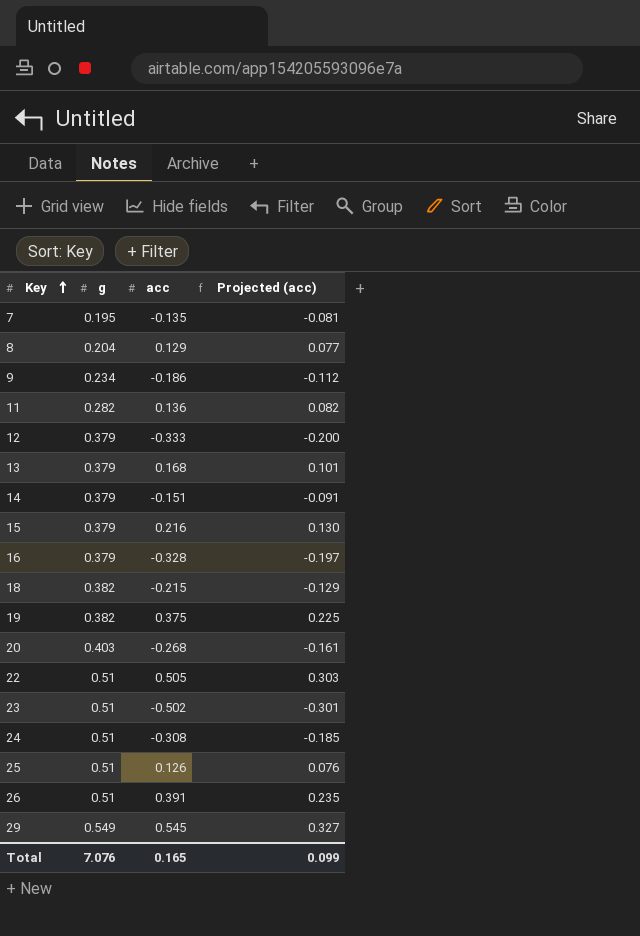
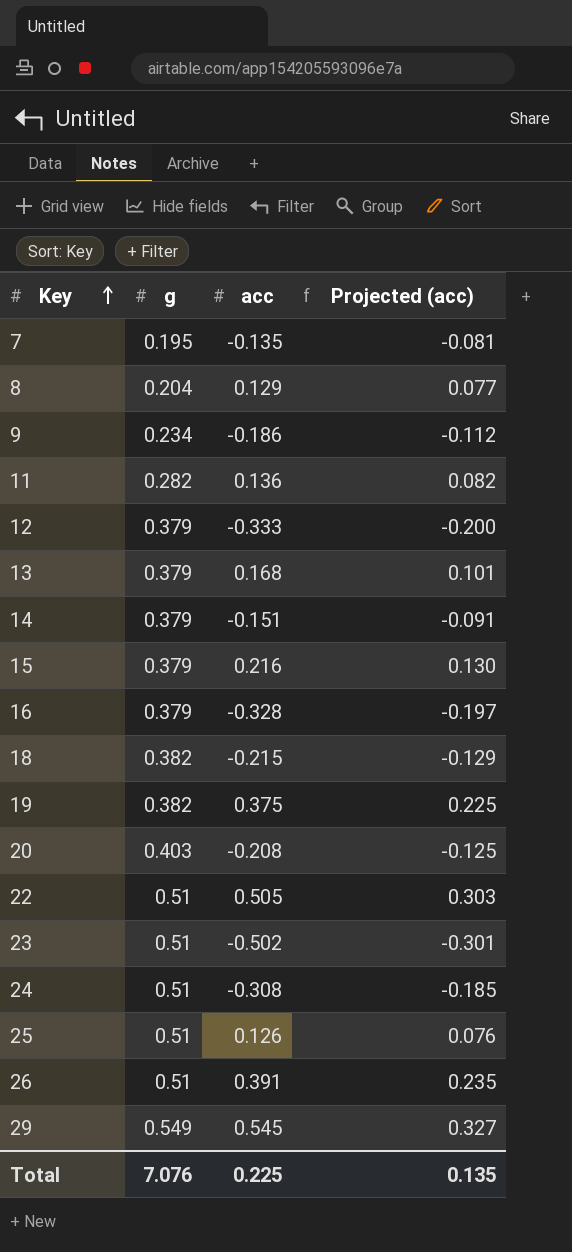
20 | acc: -0.268 -> -0.208
20 | Projected (acc): -0.161 -> -0.125
Total | acc: 0.165 -> 0.225
Total | Projected (acc): 0.099 -> 0.135

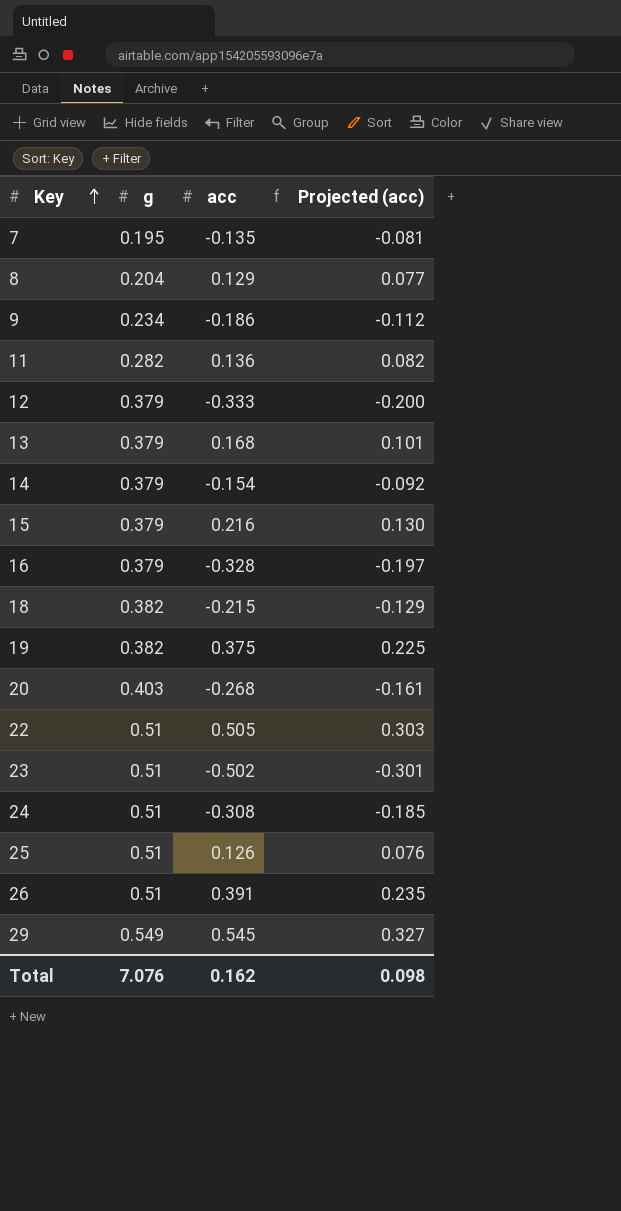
14 | acc: -0.151 -> -0.154
14 | Projected (acc): -0.091 -> -0.092
20 | acc: -0.208 -> -0.268
20 | Projected (acc): -0.125 -> -0.161
Total | acc: 0.225 -> 0.162
Total | Projected (acc): 0.135 -> 0.098

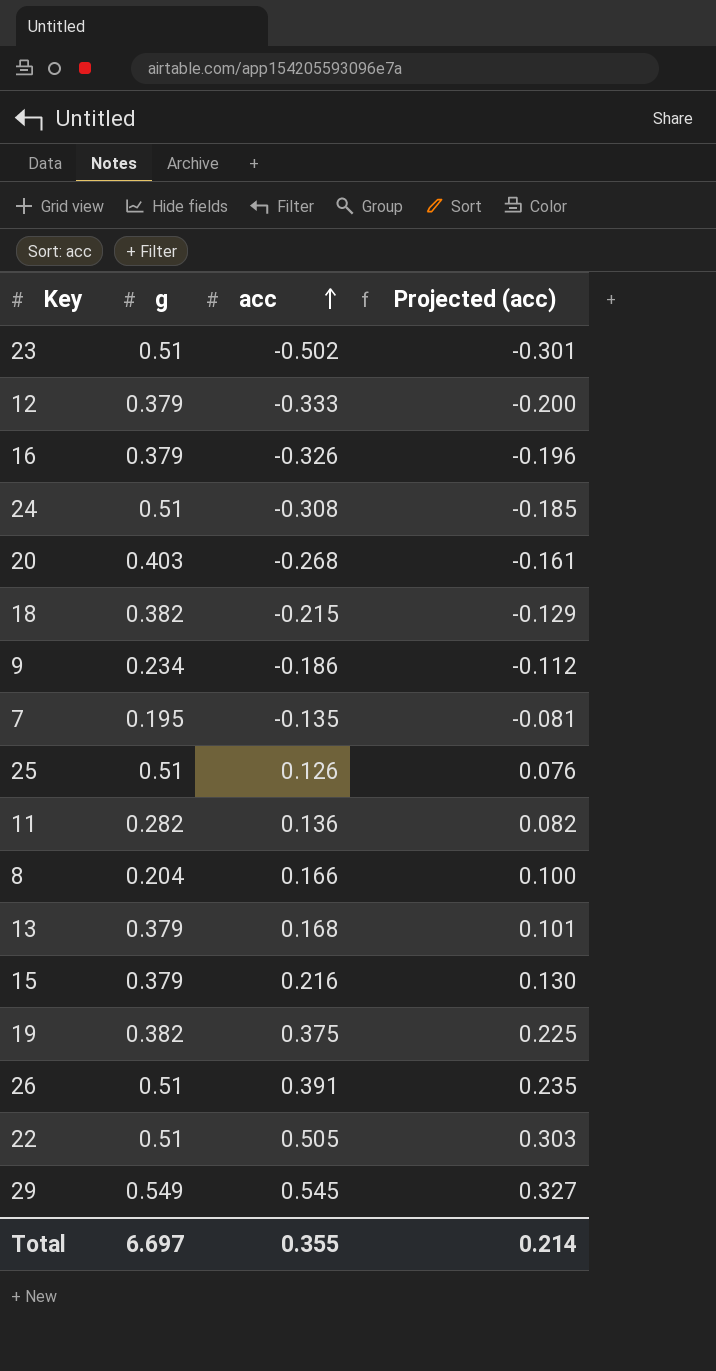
row order: Key ascending -> acc ascending
row 14: 0.379 | -0.154 | -0.092 -> none
16 | acc: -0.328 -> -0.326
16 | Projected (acc): -0.197 -> -0.196
8 | acc: 0.129 -> 0.166
8 | Projected (acc): 0.077 -> 0.100
Total | g: 7.076 -> 6.697
Total | acc: 0.162 -> 0.355
Total | Projected (acc): 0.098 -> 0.214

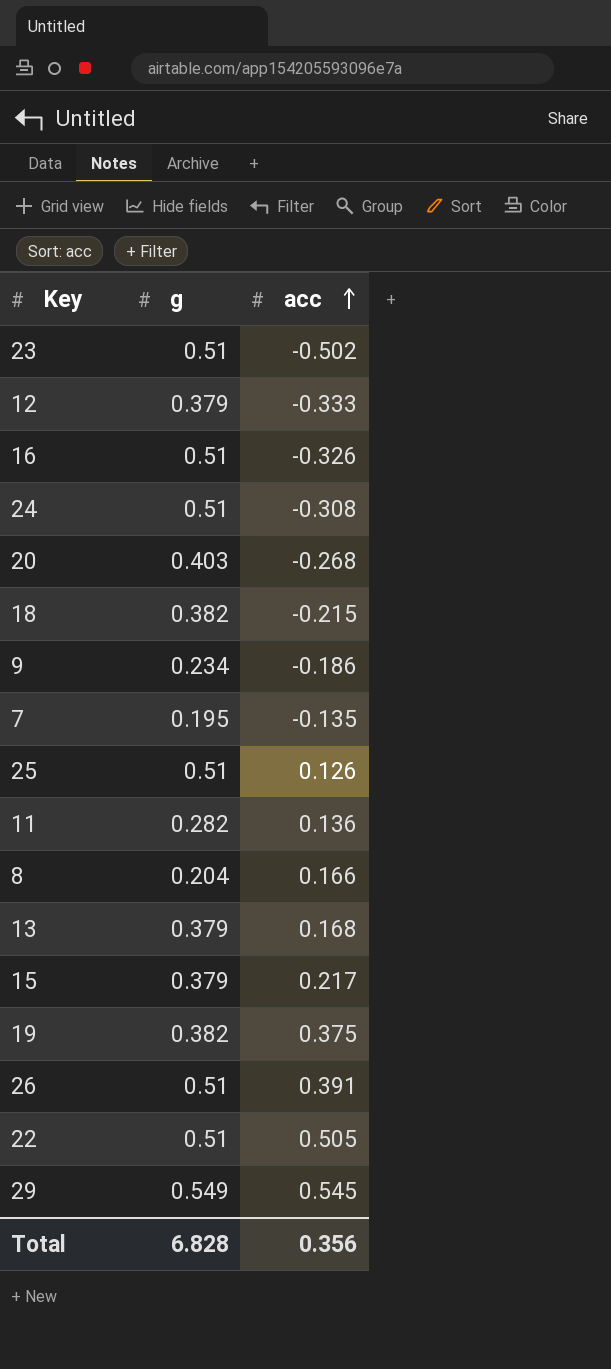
column Projected (acc) | formula: [acc] * 0.6 -> none
16 | g: 0.379 -> 0.51
15 | acc: 0.216 -> 0.217
Total | g: 6.697 -> 6.828
Total | acc: 0.355 -> 0.356

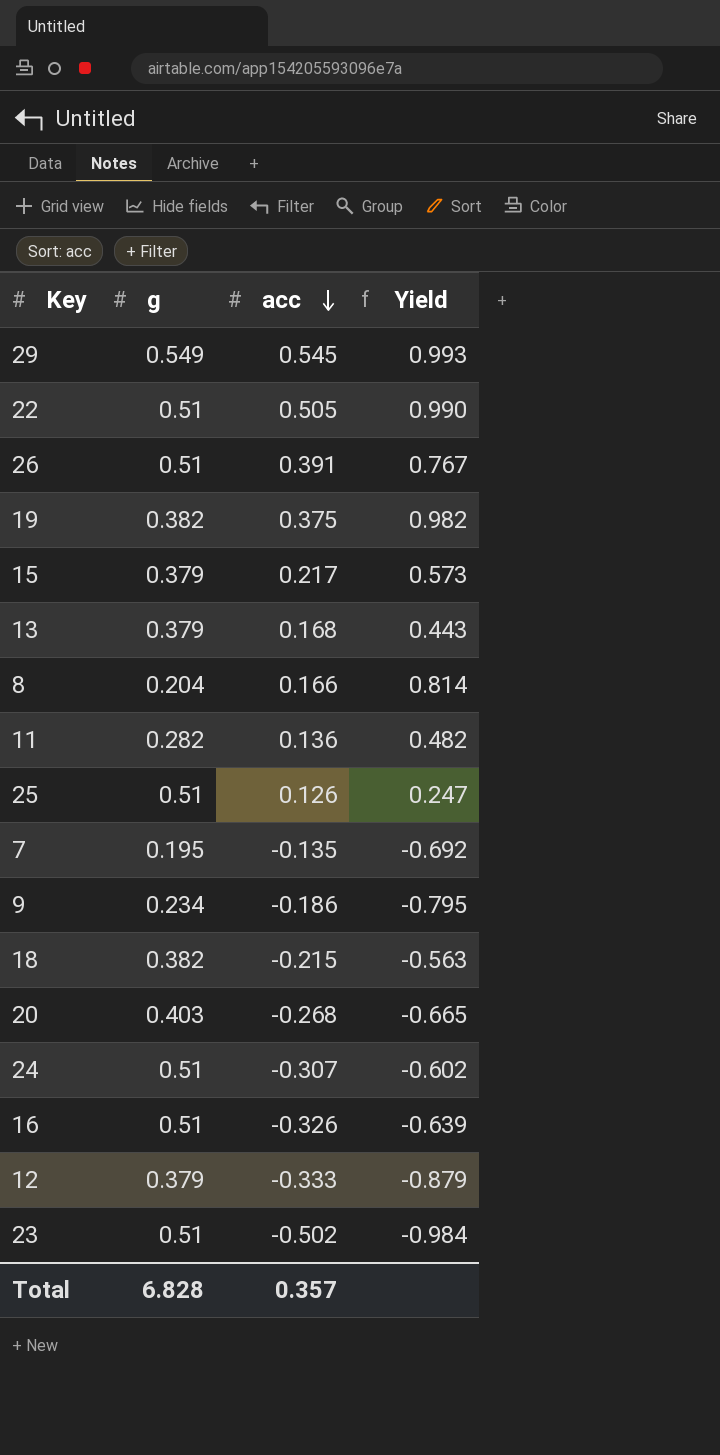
row order: acc ascending -> acc descending
column Yield | formula: none -> [acc] / [g]
24 | acc: -0.308 -> -0.307
Total | acc: 0.356 -> 0.357

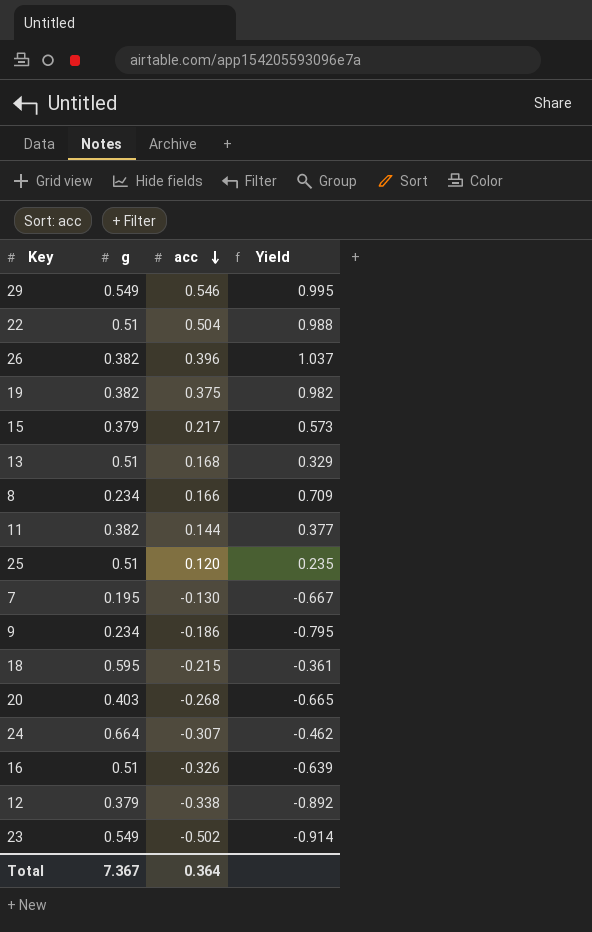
29 | acc: 0.545 -> 0.546
29 | Yield: 0.993 -> 0.995
22 | acc: 0.505 -> 0.504
22 | Yield: 0.990 -> 0.988
26 | g: 0.51 -> 0.382
26 | acc: 0.391 -> 0.396
26 | Yield: 0.767 -> 1.037
13 | g: 0.379 -> 0.51
13 | Yield: 0.443 -> 0.329
8 | g: 0.204 -> 0.234
8 | Yield: 0.814 -> 0.709
11 | g: 0.282 -> 0.382
11 | acc: 0.136 -> 0.144
11 | Yield: 0.482 -> 0.377
25 | acc: 0.126 -> 0.120
25 | Yield: 0.247 -> 0.235
7 | acc: -0.135 -> -0.130
7 | Yield: -0.692 -> -0.667
18 | g: 0.382 -> 0.595
18 | Yield: -0.563 -> -0.361
24 | g: 0.51 -> 0.664
24 | Yield: -0.602 -> -0.462
12 | acc: -0.333 -> -0.338
12 | Yield: -0.879 -> -0.892
23 | g: 0.51 -> 0.549
23 | Yield: -0.984 -> -0.914
Total | g: 6.828 -> 7.367
Total | acc: 0.357 -> 0.364

